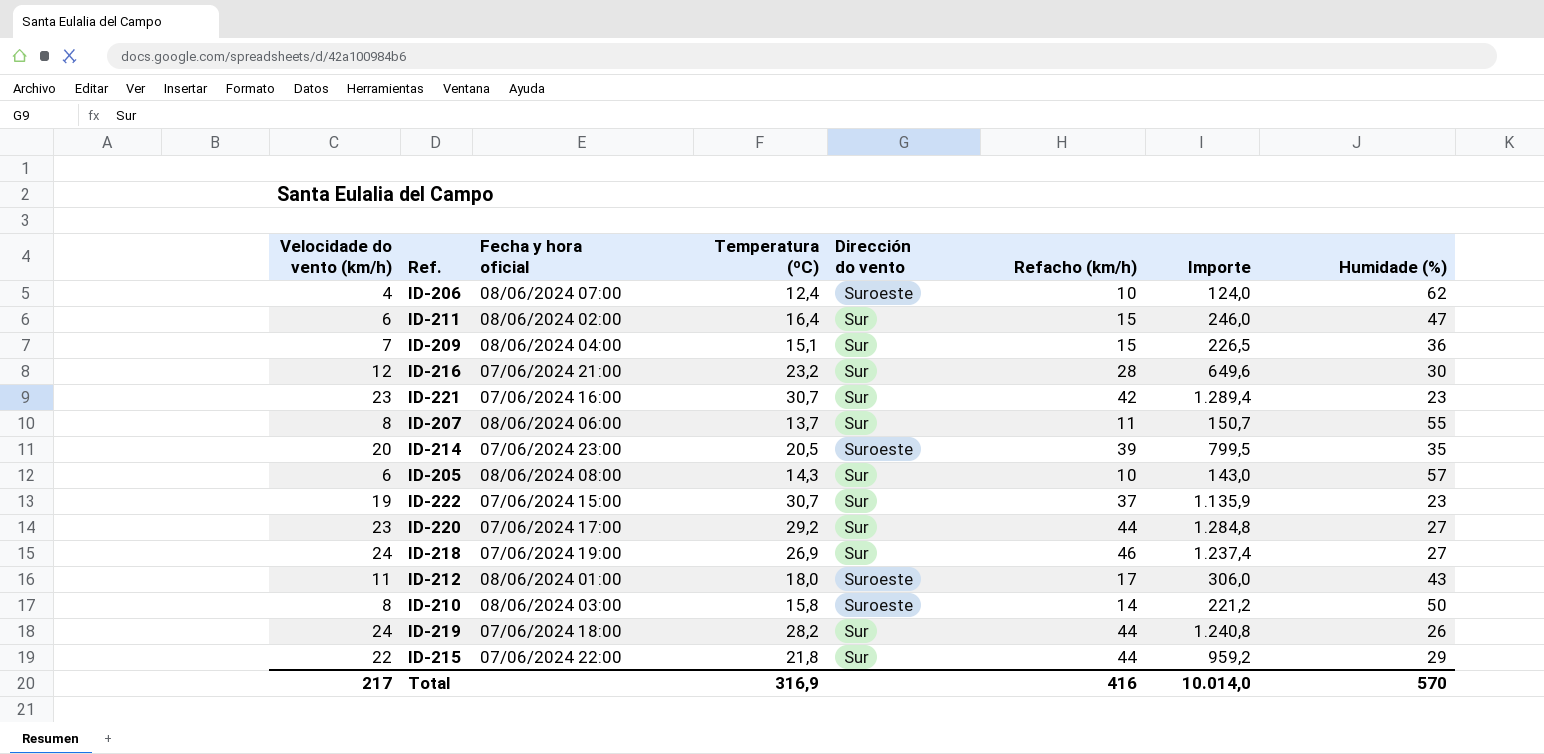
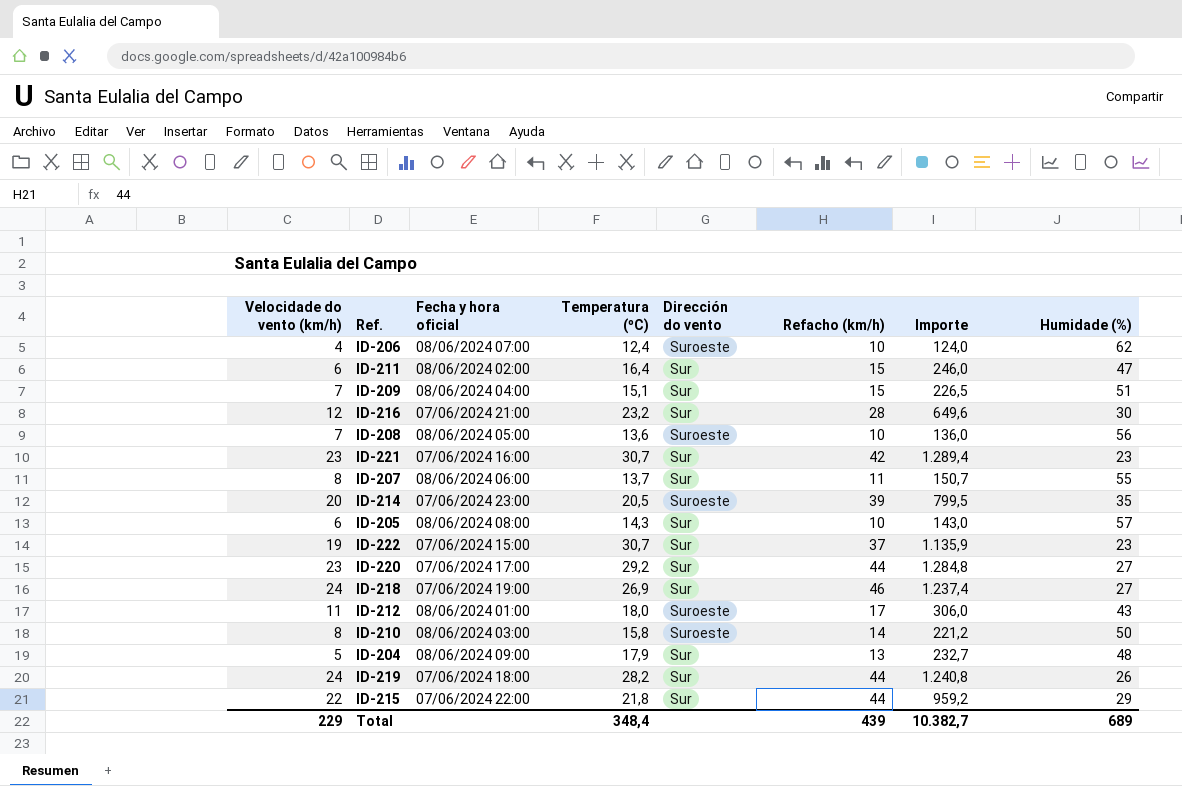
ID-209 | Humidade (%): 36 -> 51
row ID-208: none -> 7 | 08/06/2024 05:00 | 13,6 | Suroeste | 10 | 136,0 | 56
row ID-204: none -> 5 | 08/06/2024 09:00 | 17,9 | Sur | 13 | 232,7 | 48
Total | Velocidade do vento (km/h): 217 -> 229
Total | Temperatura (ºC): 316,9 -> 348,4
Total | Refacho (km/h): 416 -> 439
Total | Importe: 10.014,0 -> 10.382,7
Total | Humidade (%): 570 -> 689

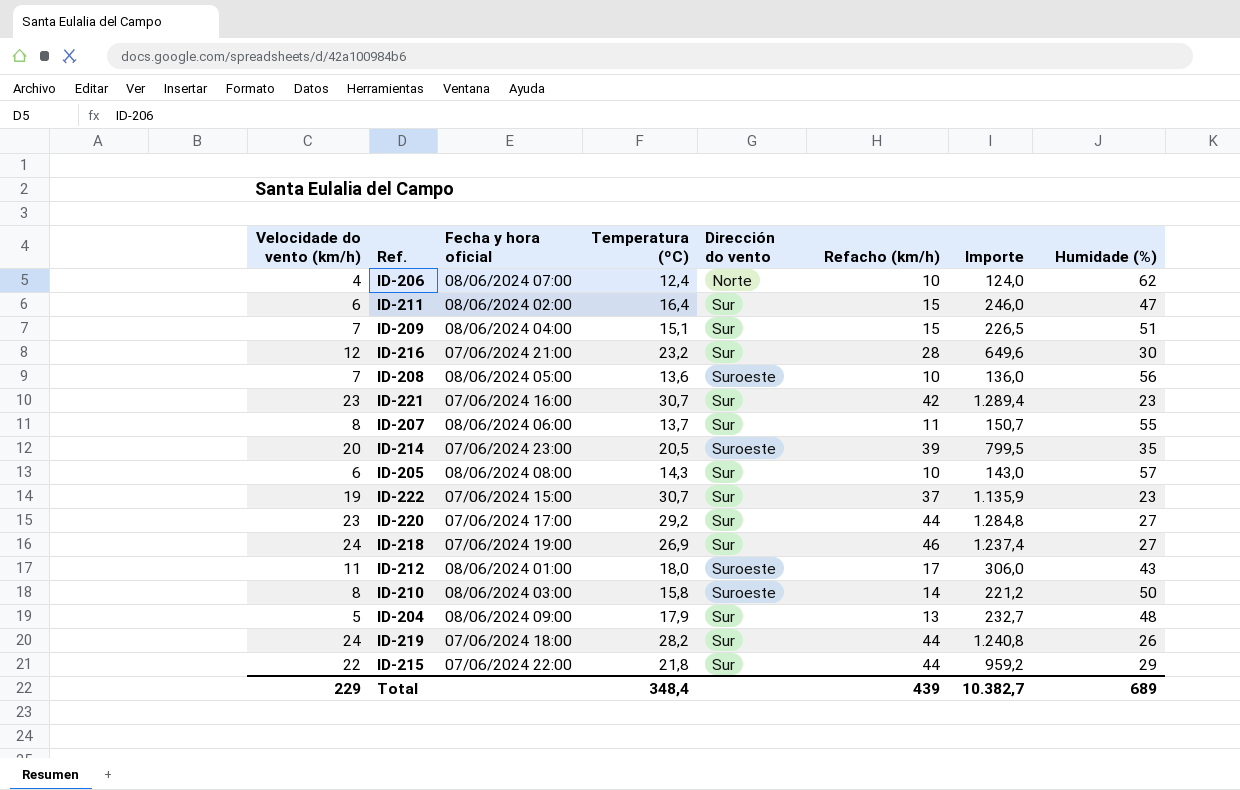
ID-206 | Dirección do vento: Suroeste -> Norte

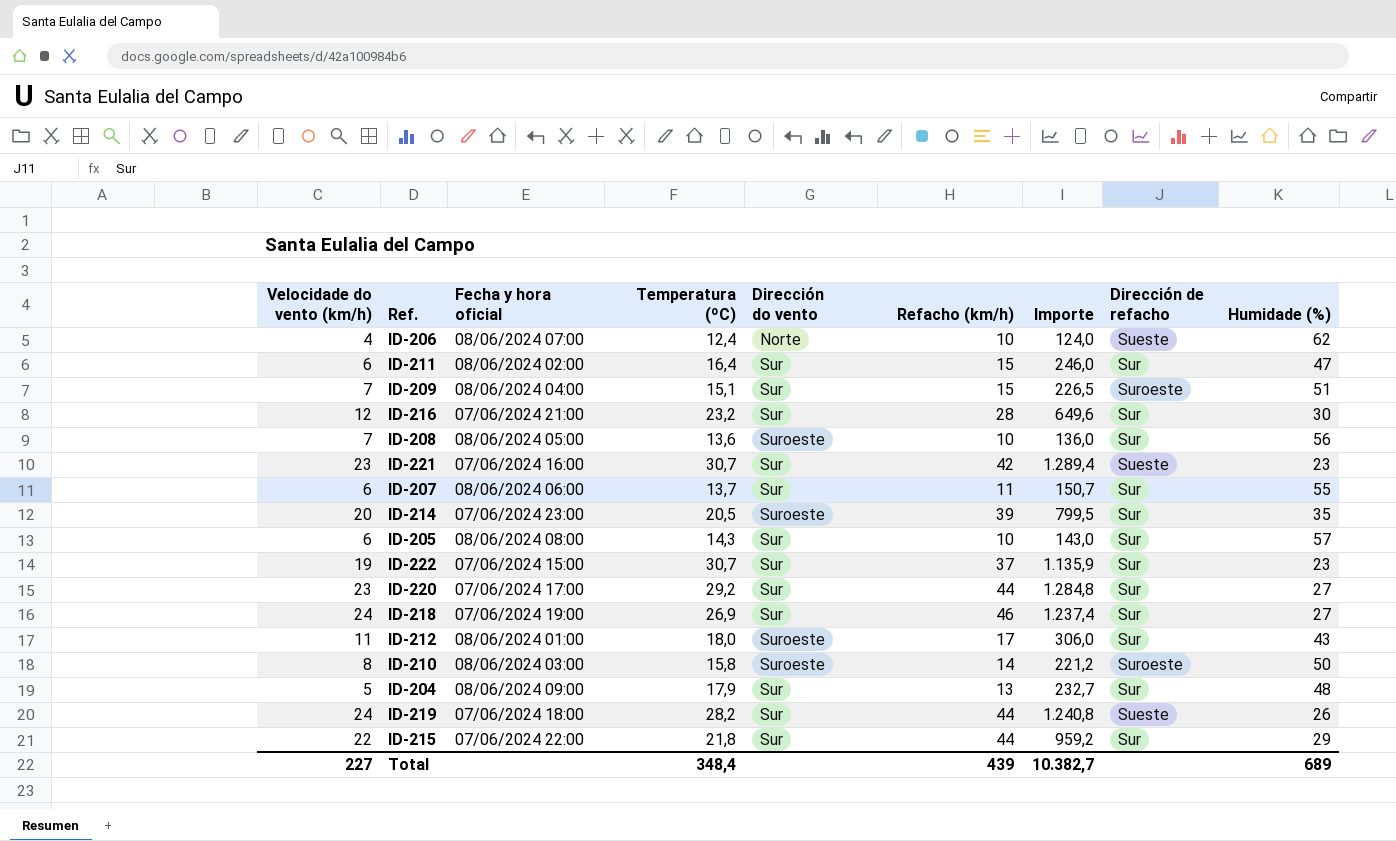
column Dirección de refacho | position: none -> 8
ID-207 | Velocidade do vento (km/h): 8 -> 6
Total | Velocidade do vento (km/h): 229 -> 227

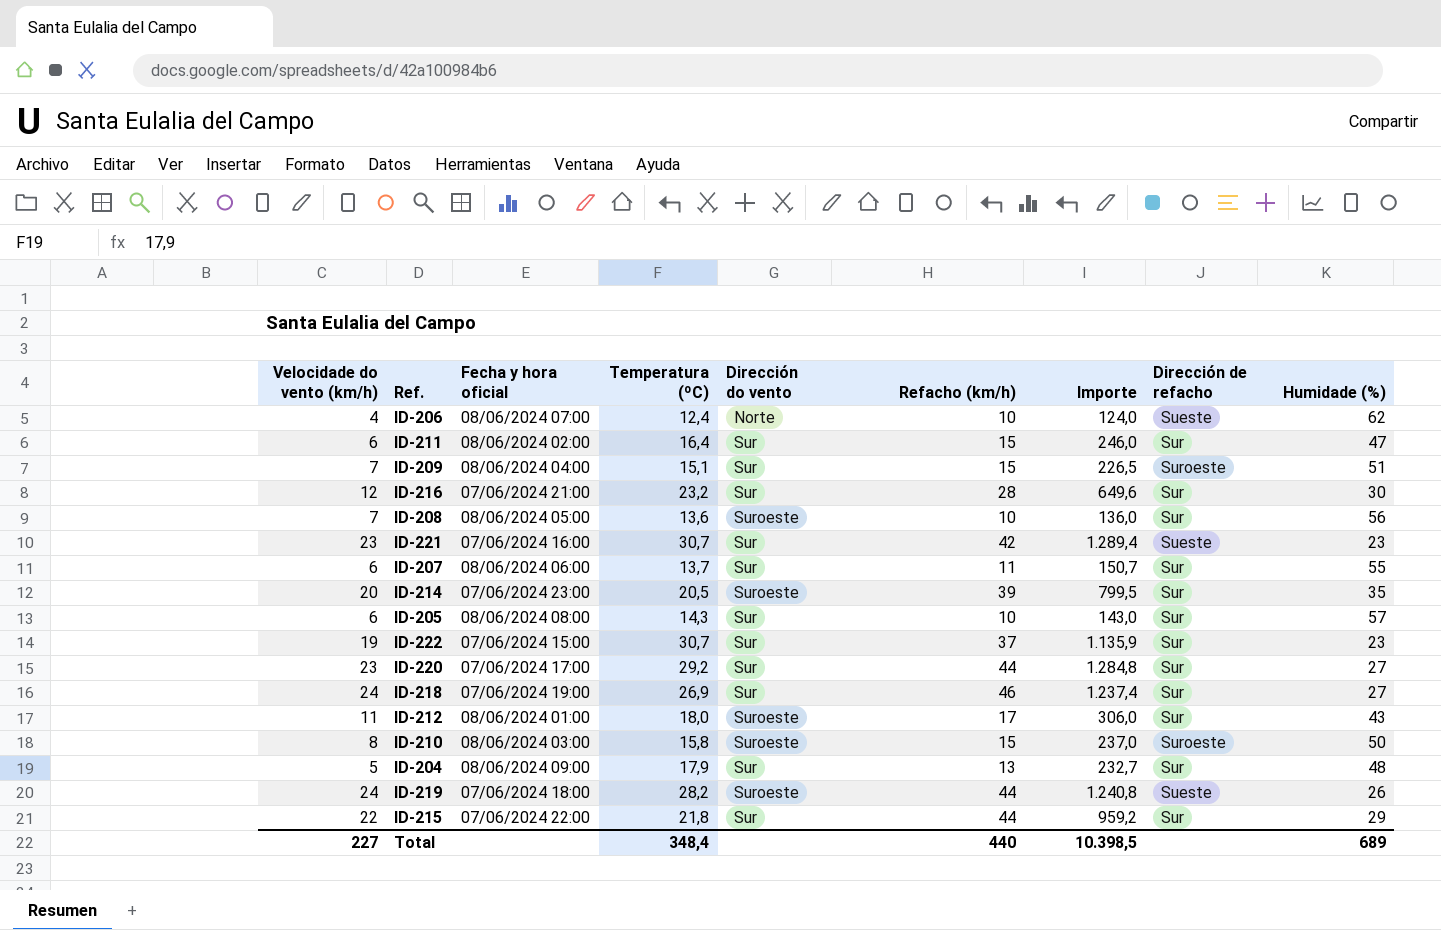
ID-210 | Refacho (km/h): 14 -> 15
ID-210 | Importe: 221,2 -> 237,0
ID-219 | Dirección do vento: Sur -> Suroeste
Total | Refacho (km/h): 439 -> 440
Total | Importe: 10.382,7 -> 10.398,5

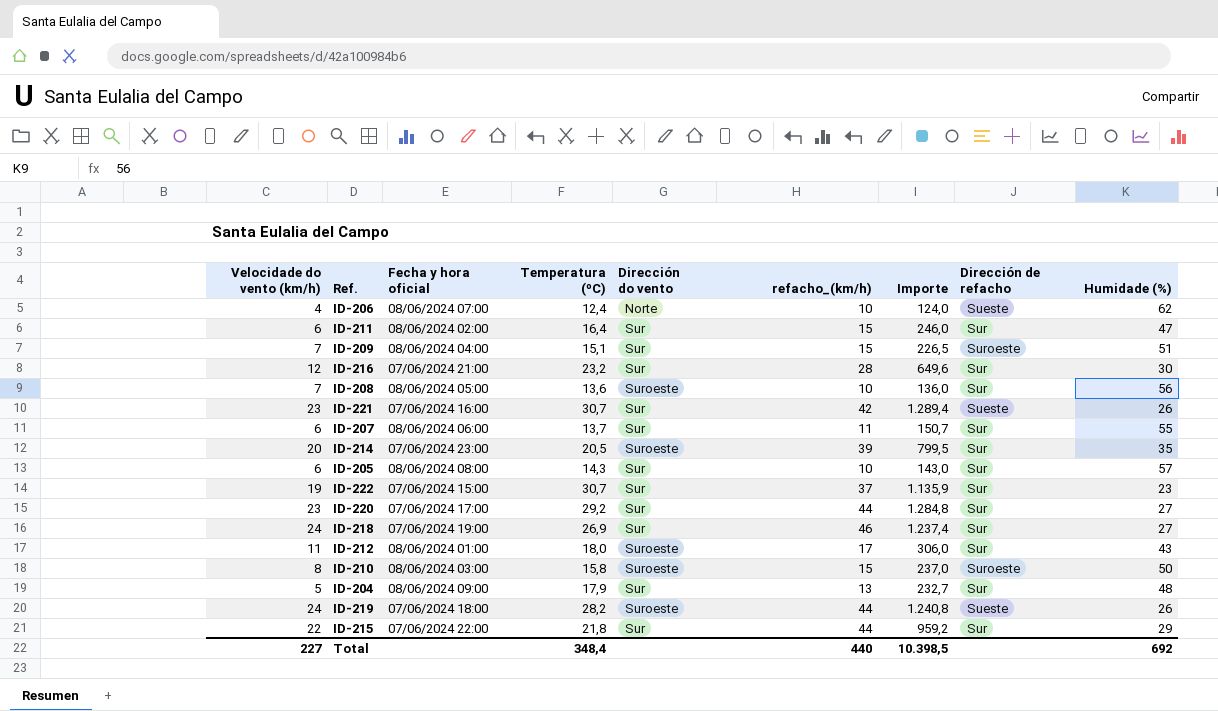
column name: Refacho (km/h) -> refacho_(km/h)
ID-221 | Humidade (%): 23 -> 26
Total | Humidade (%): 689 -> 692

